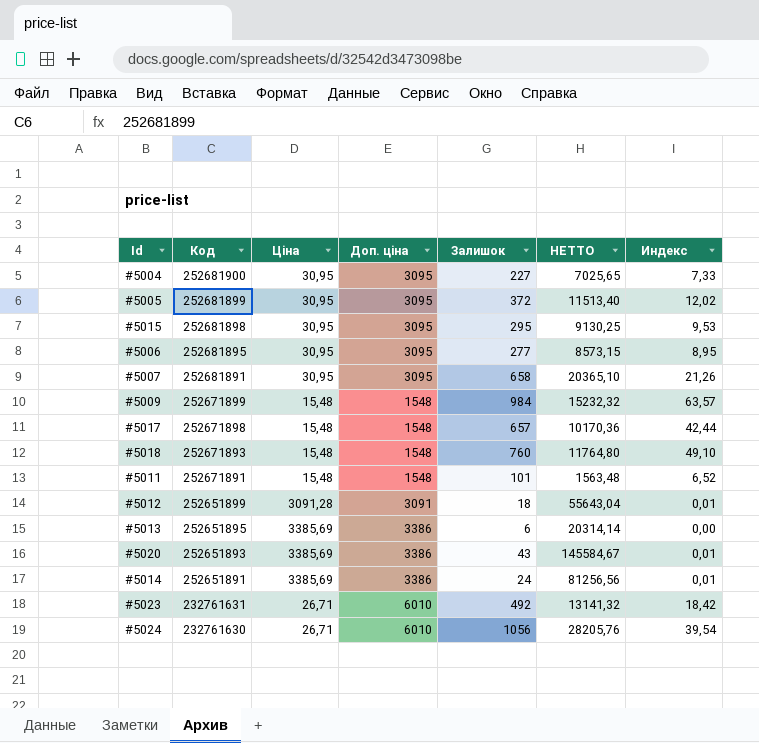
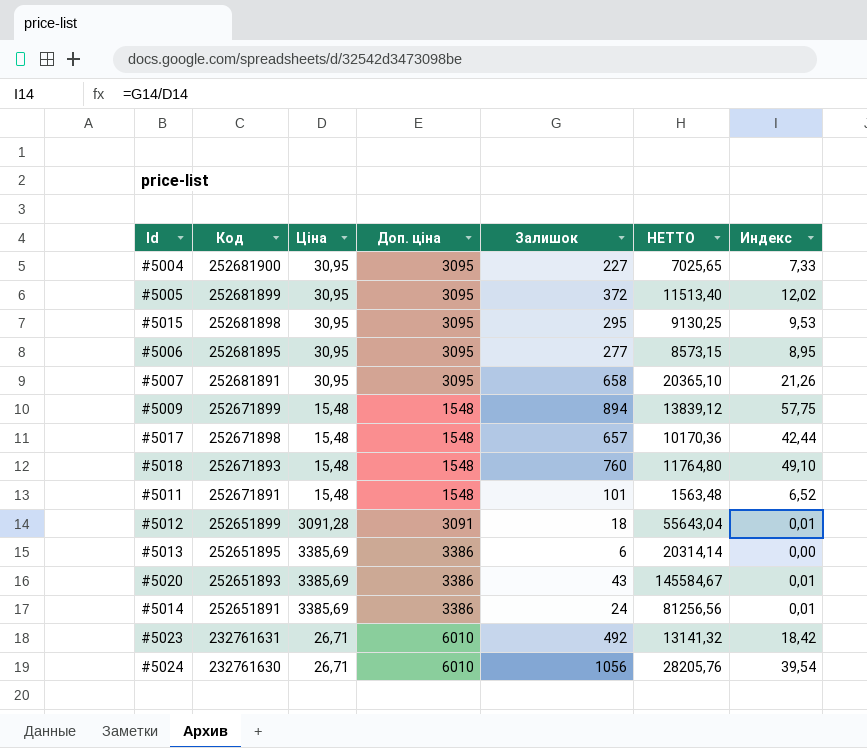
#5009 | Залишок: 984 -> 894
#5009 | НЕТТО: 15232,32 -> 13839,12
#5009 | Индекс: 63,57 -> 57,75

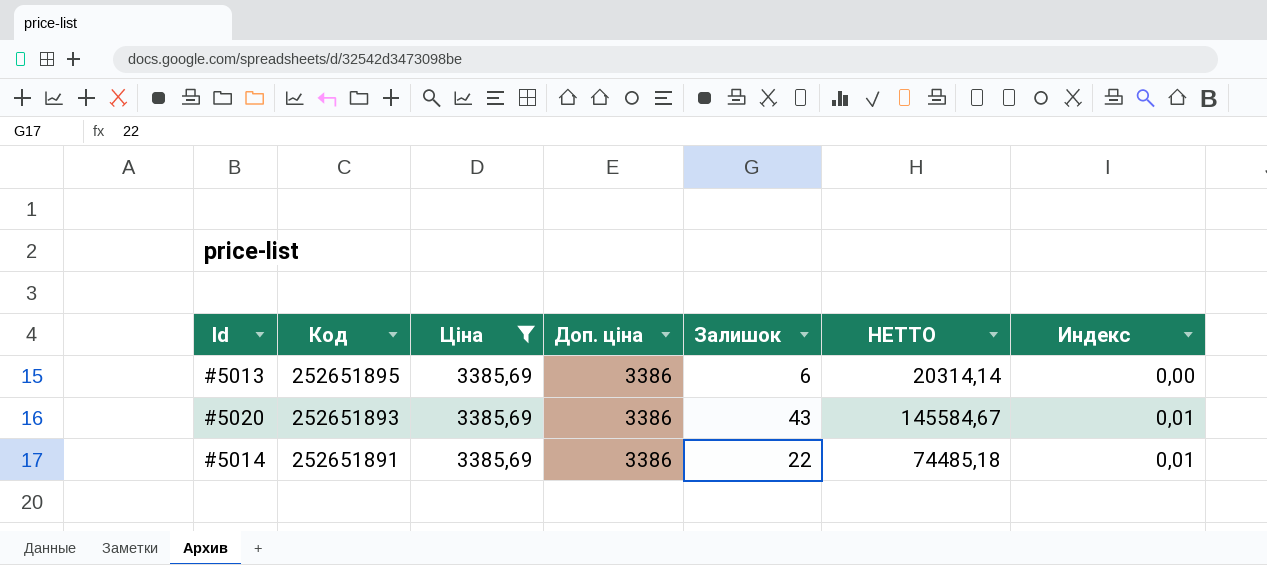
filter: none -> Ціна = 3385,69
#5014 | Залишок: 24 -> 22
#5014 | НЕТТО: 81256,56 -> 74485,18

